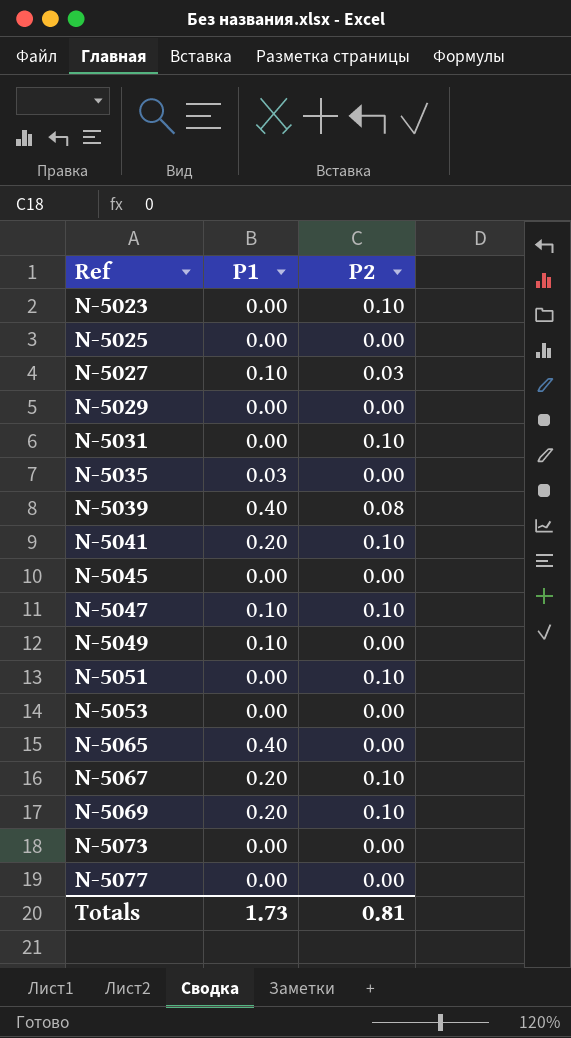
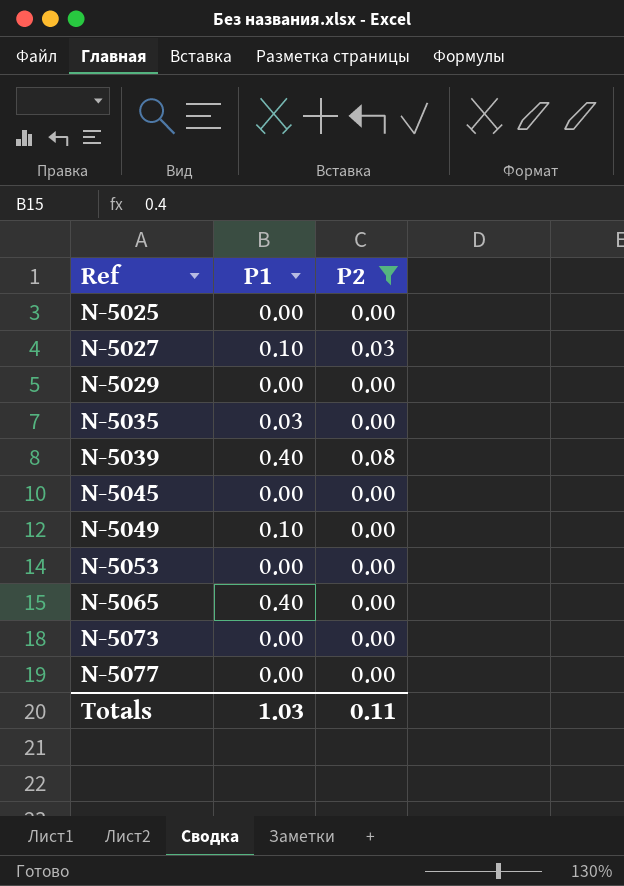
filter: none -> P2 != 0.10
Totals | P1: 1.73 -> 1.03
Totals | P2: 0.81 -> 0.11

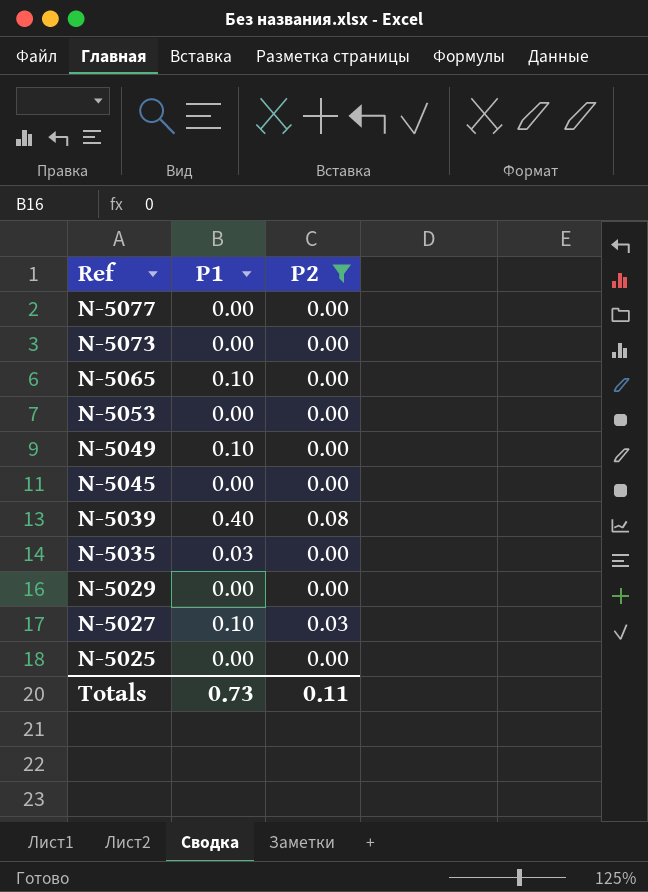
row order: Ref ascending -> Ref descending
N-5065 | P1: 0.40 -> 0.10
Totals | P1: 1.03 -> 0.73

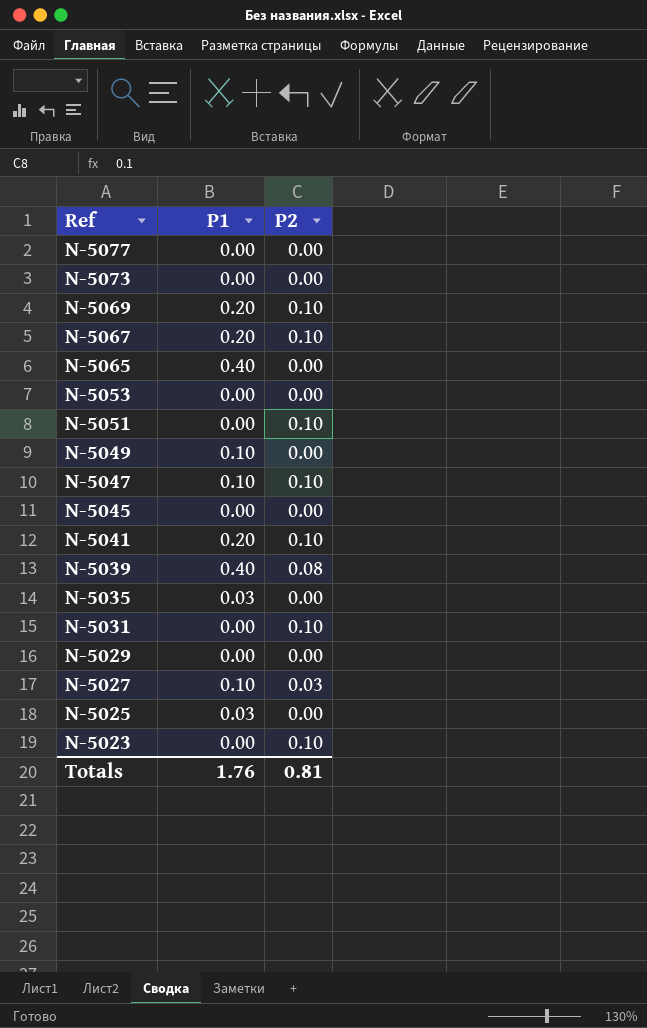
filter: P2 != 0.10 -> none
N-5065 | P1: 0.10 -> 0.40
N-5025 | P1: 0.00 -> 0.03
Totals | P1: 0.73 -> 1.76
Totals | P2: 0.11 -> 0.81

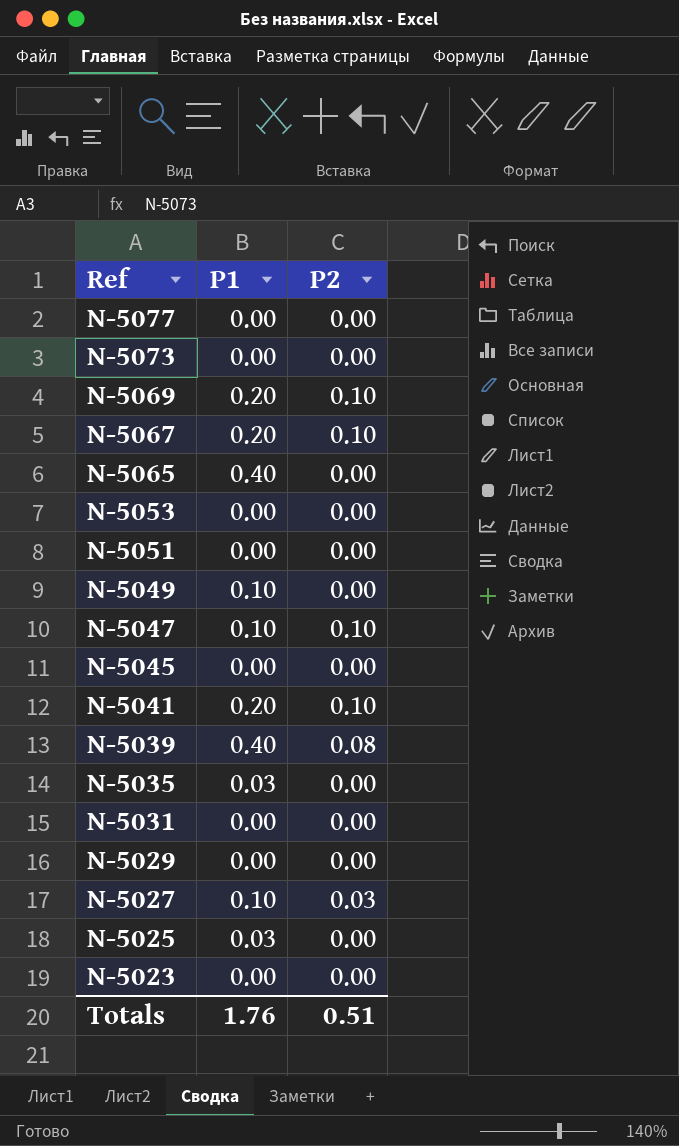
N-5051 | P2: 0.10 -> 0.00
N-5031 | P2: 0.10 -> 0.00
N-5023 | P2: 0.10 -> 0.00
Totals | P2: 0.81 -> 0.51

